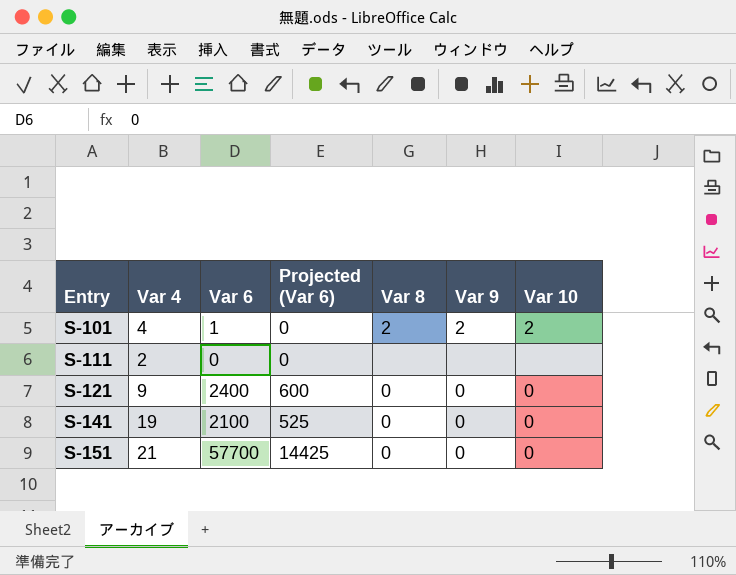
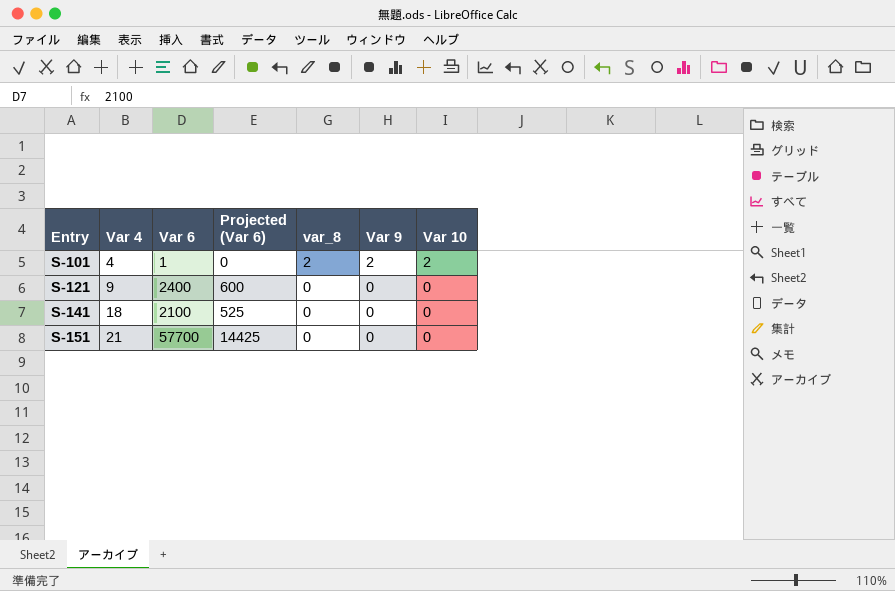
column name: Var 8 -> var_8
row S-111: 2 | 0 | 0 | none | none | none -> none
S-141 | Var 4: 19 -> 18

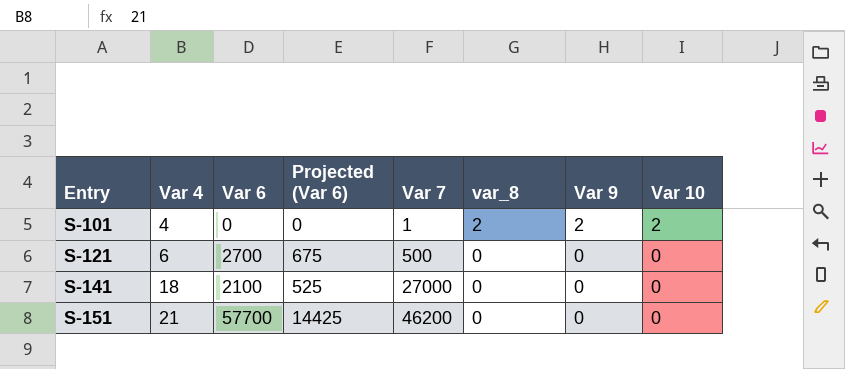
column Var 7 | position: none -> 5
S-101 | Var 6: 1 -> 0
S-121 | Var 4: 9 -> 6
S-121 | Var 6: 2400 -> 2700
S-121 | Projected (Var 6): 600 -> 675

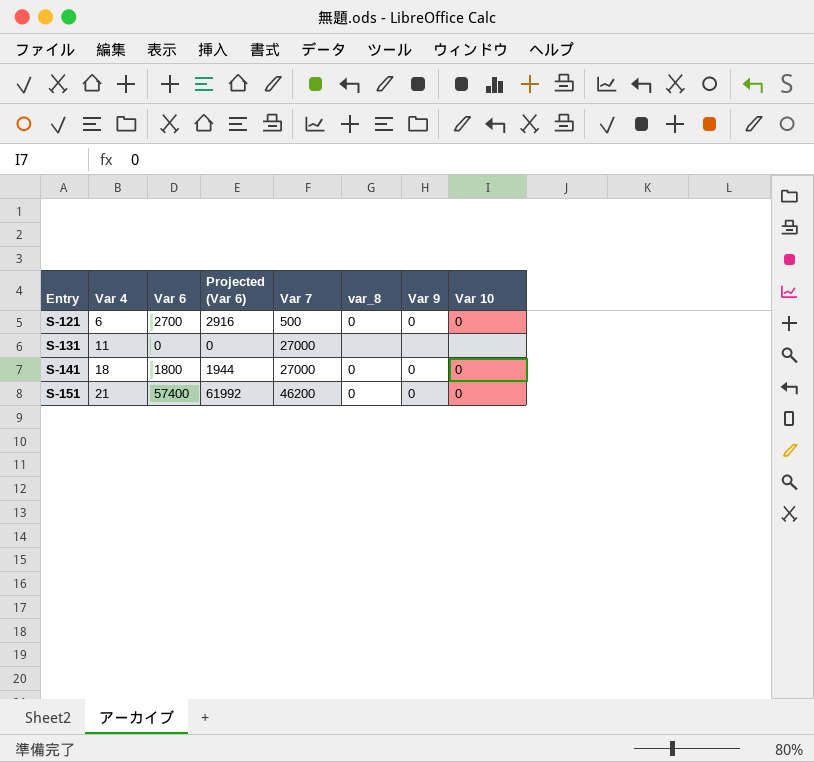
column Projected (Var 6) | formula: [Var 6] * 0.25 -> [Var 6] * 1.08
row S-101: 4 | 0 | 0 | 1 | 2 | 2 | 2 -> none
row S-131: none -> 11 | 0 | 0 | 27000 | none | none | none
S-141 | Var 6: 2100 -> 1800
S-151 | Var 6: 57700 -> 57400

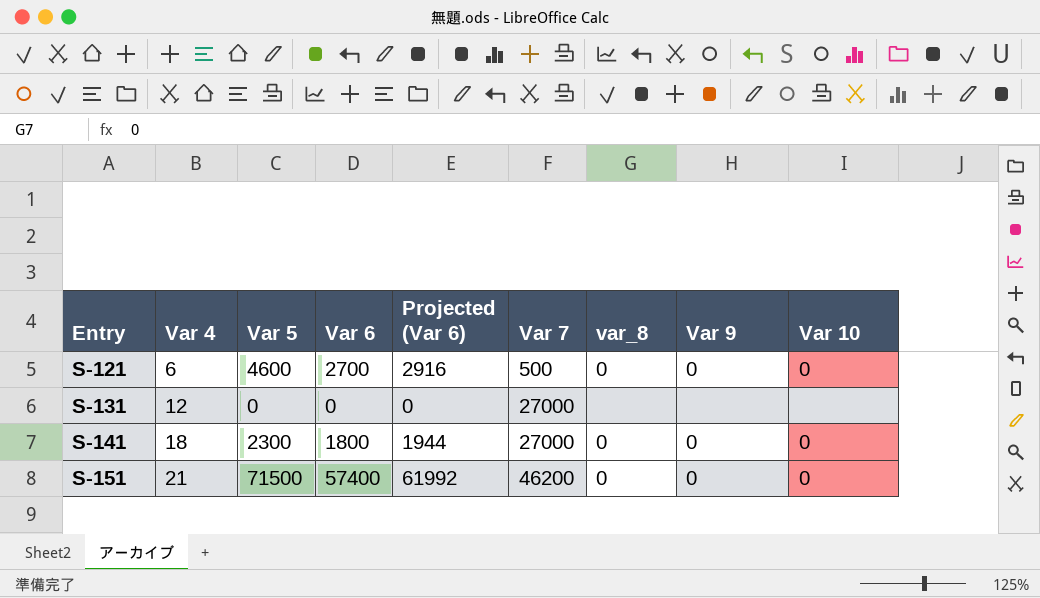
column Var 5 | position: none -> 3
S-131 | Var 4: 11 -> 12

